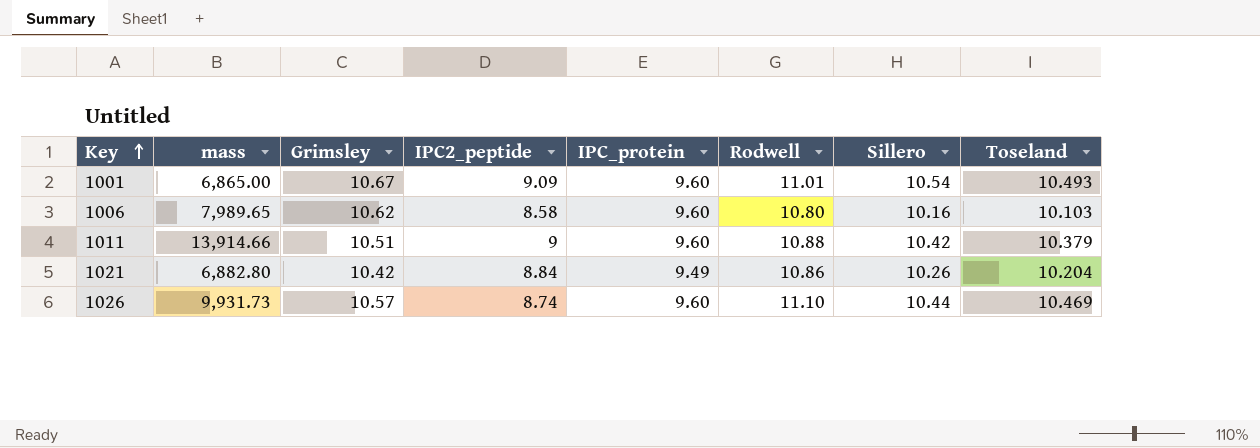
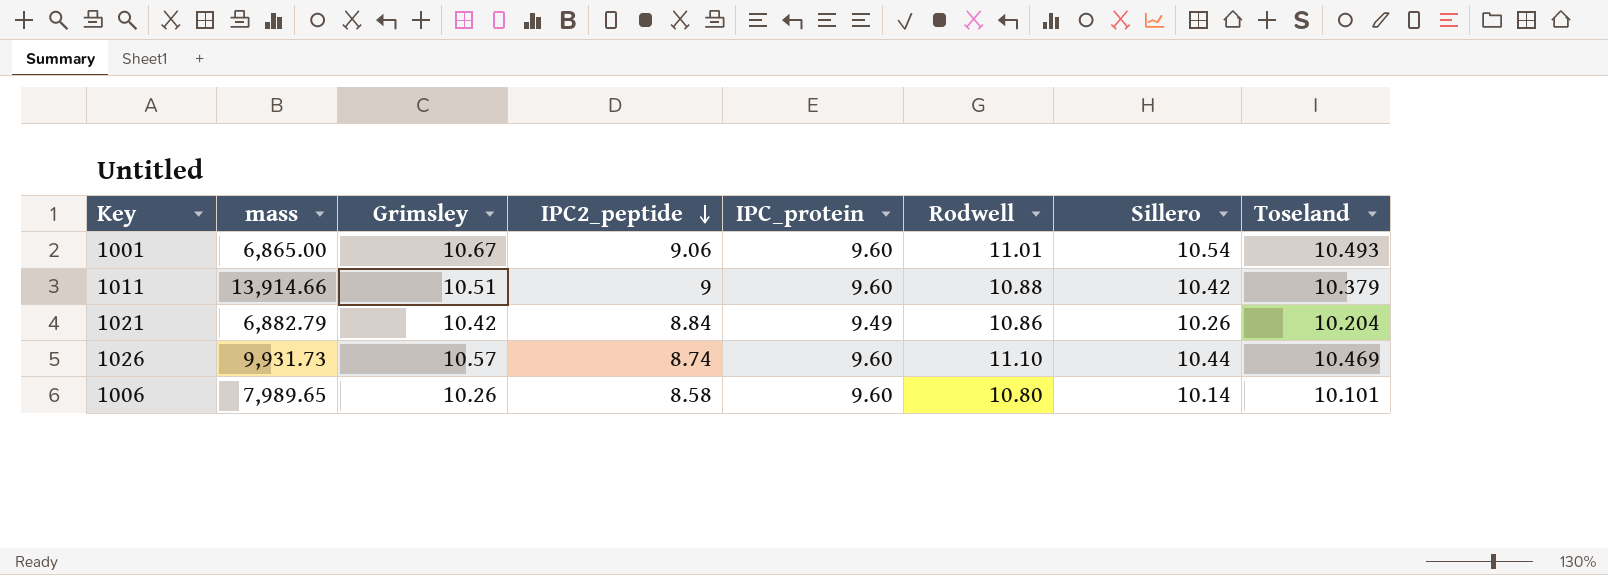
row order: Key ascending -> IPC2_peptide descending
1001 | IPC2_peptide: 9.09 -> 9.06
1021 | mass: 6,882.80 -> 6,882.79
1006 | Grimsley: 10.62 -> 10.26
1006 | Sillero: 10.16 -> 10.14
1006 | Toseland: 10.103 -> 10.101

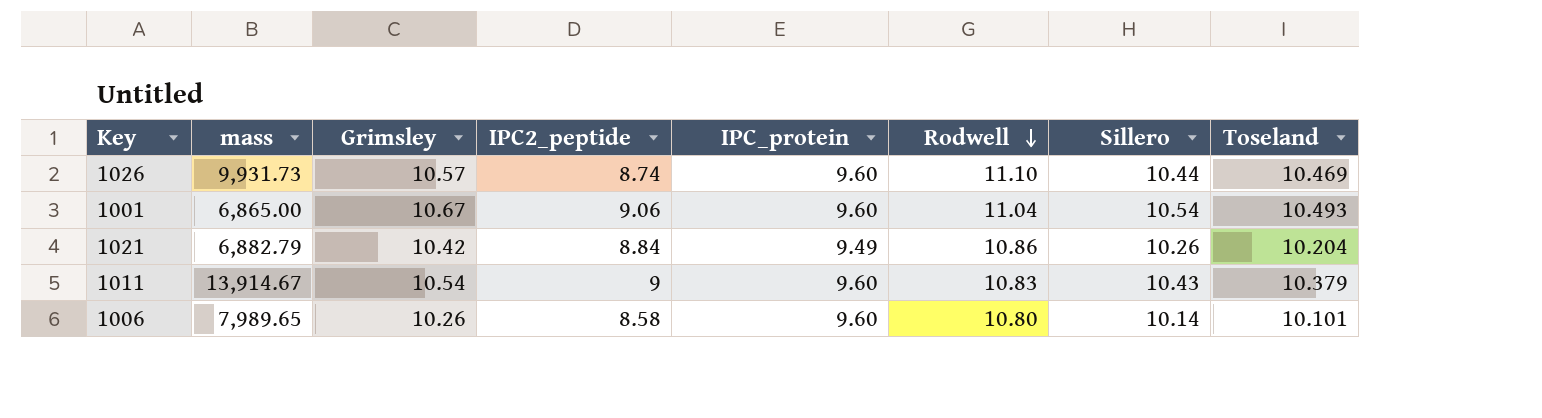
row order: IPC2_peptide descending -> Rodwell descending
1001 | Rodwell: 11.01 -> 11.04
1011 | mass: 13,914.66 -> 13,914.67
1011 | Grimsley: 10.51 -> 10.54
1011 | Rodwell: 10.88 -> 10.83
1011 | Sillero: 10.42 -> 10.43

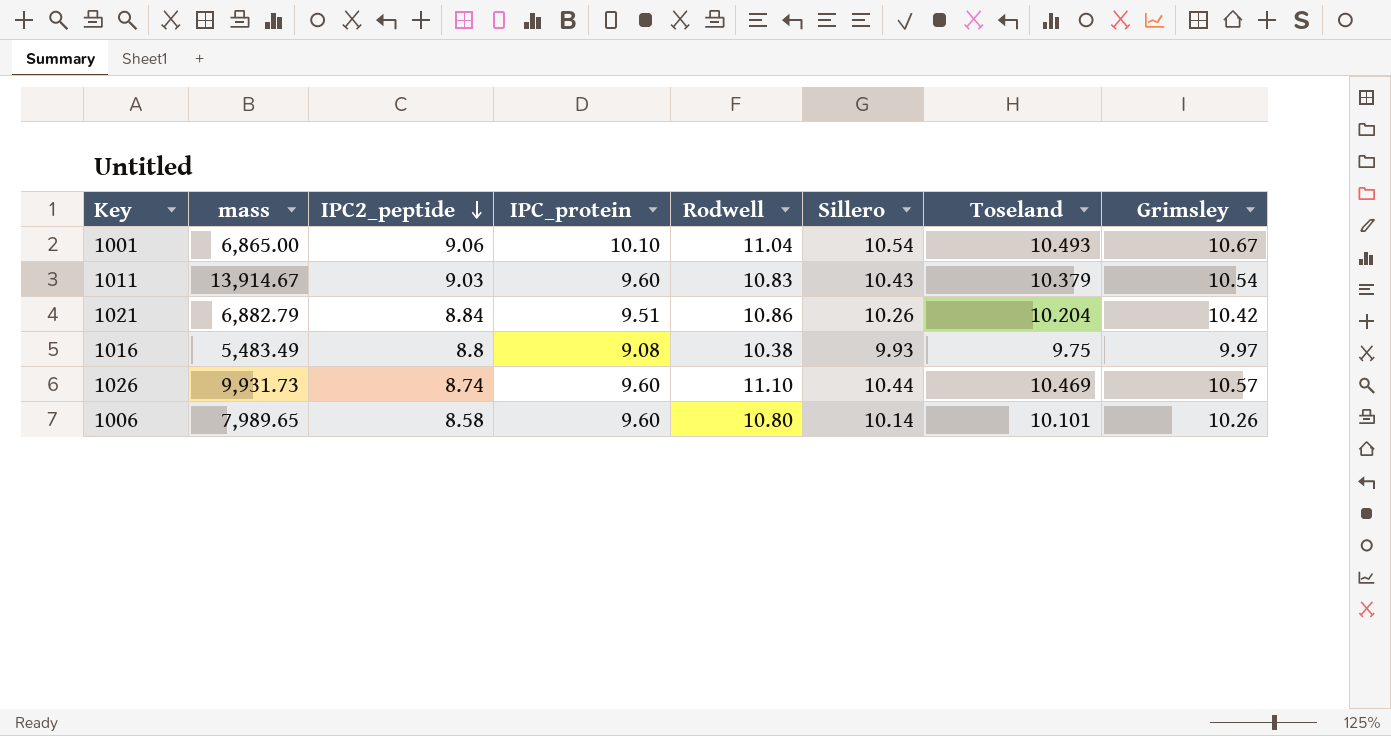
row order: Rodwell descending -> IPC2_peptide descending
column Grimsley | position: 3 -> 8
1001 | IPC_protein: 9.60 -> 10.10
1011 | IPC2_peptide: 9 -> 9.03
1021 | IPC_protein: 9.49 -> 9.51
row 1016: none -> 5,483.49 | 8.8 | 9.08 | 10.38 | 9.93 | 9.75 | 9.97

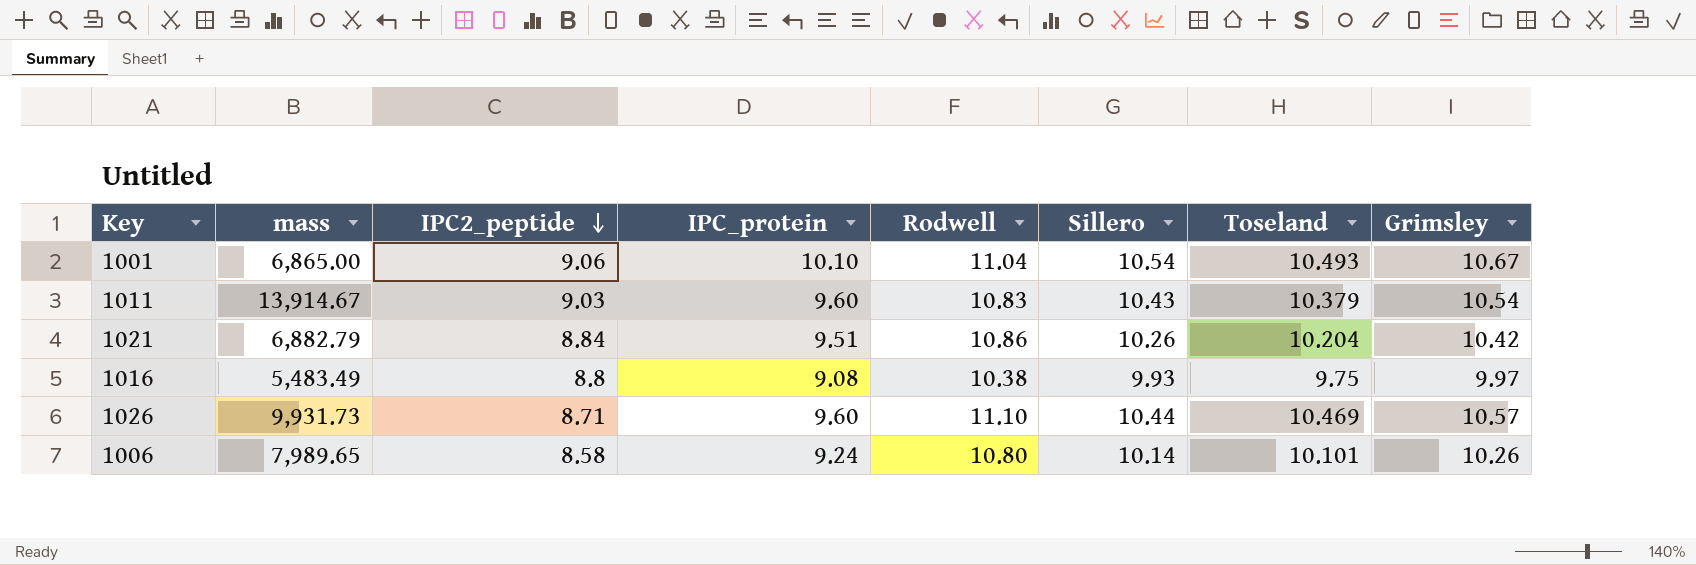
1026 | IPC2_peptide: 8.74 -> 8.71
1006 | IPC_protein: 9.60 -> 9.24

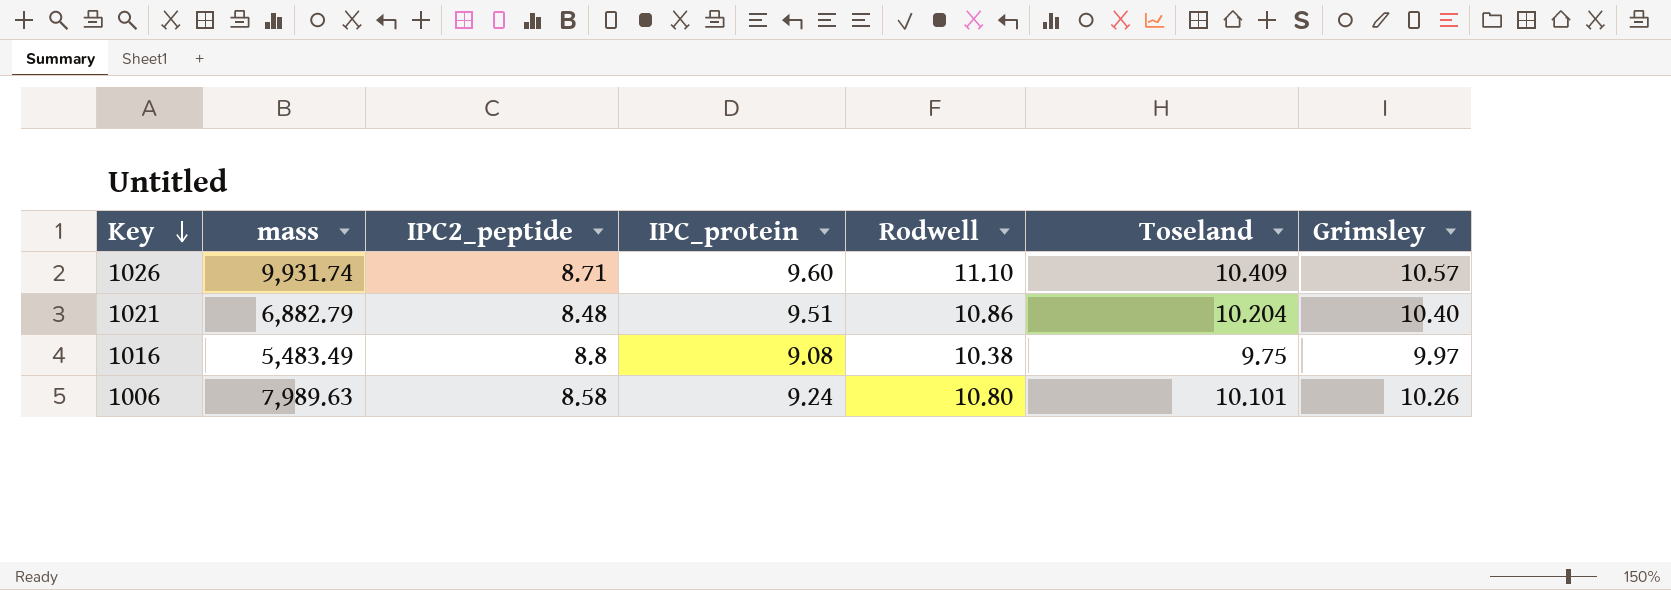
row order: IPC2_peptide descending -> Key descending
column Sillero | position: 6 -> none
row 1001: 6,865.00 | 9.06 | 10.10 | 11.04 | 10.54 | 10.493 | 10.67 -> none
row 1011: 13,914.67 | 9.03 | 9.60 | 10.83 | 10.43 | 10.379 | 10.54 -> none
1026 | mass: 9,931.73 -> 9,931.74
1026 | Toseland: 10.469 -> 10.409
1021 | IPC2_peptide: 8.84 -> 8.48
1021 | Grimsley: 10.42 -> 10.40
1006 | mass: 7,989.65 -> 7,989.63

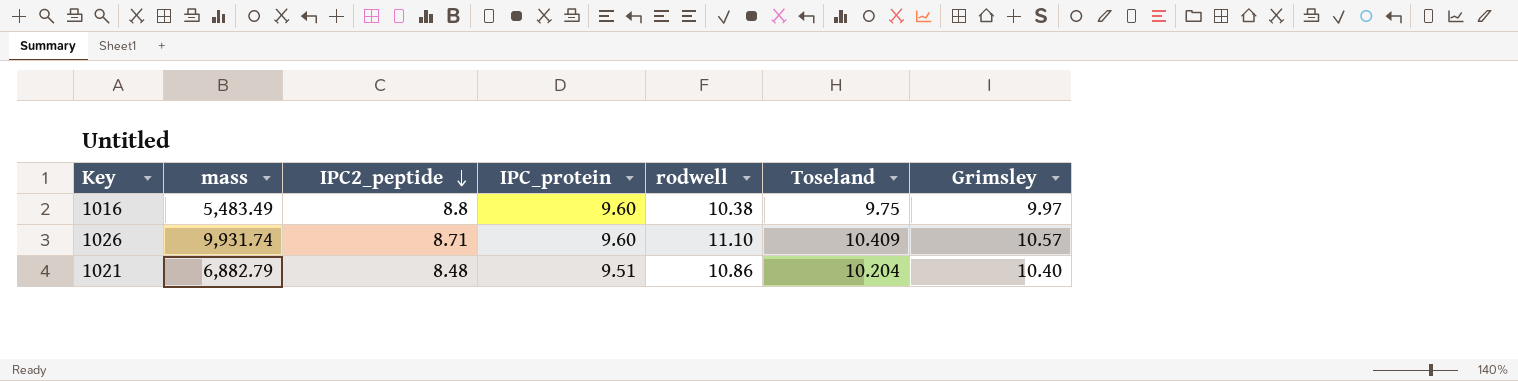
row order: Key descending -> IPC2_peptide descending
column name: Rodwell -> rodwell
row 1006: 7,989.63 | 8.58 | 9.24 | 10.80 | 10.101 | 10.26 -> none
1016 | IPC_protein: 9.08 -> 9.60

